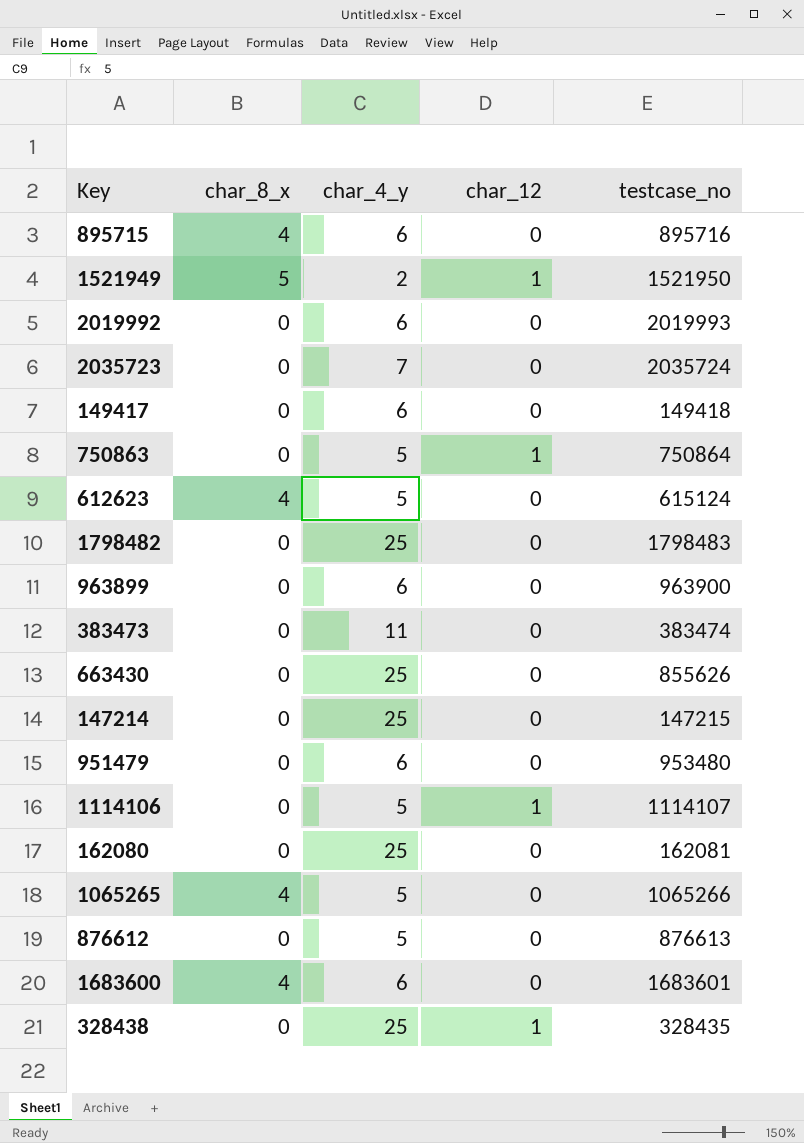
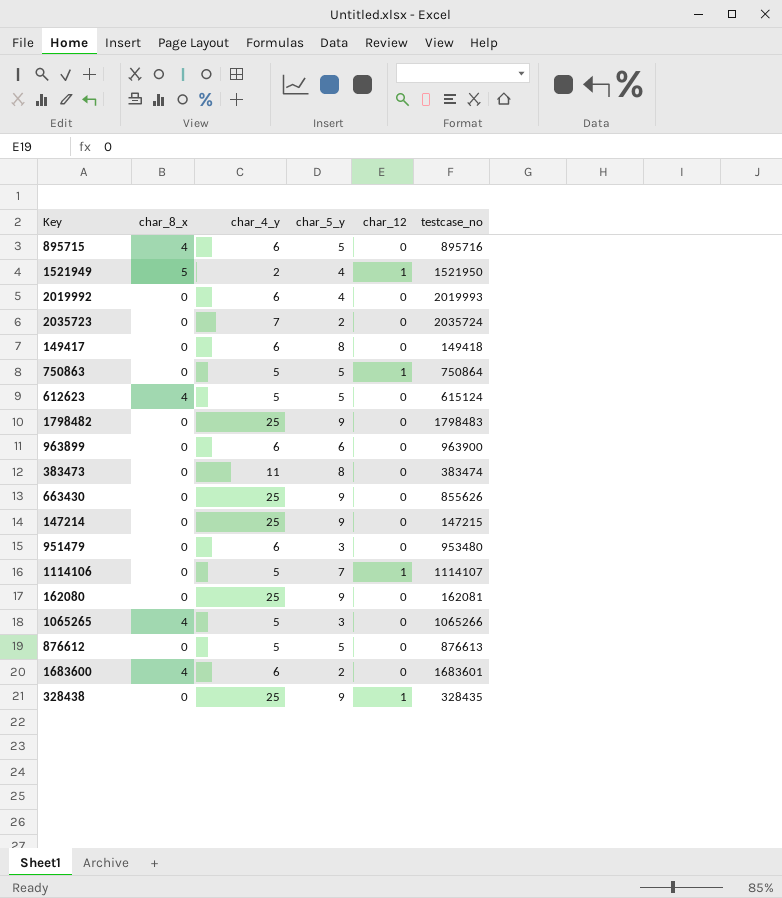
column char_5_y | position: none -> 4

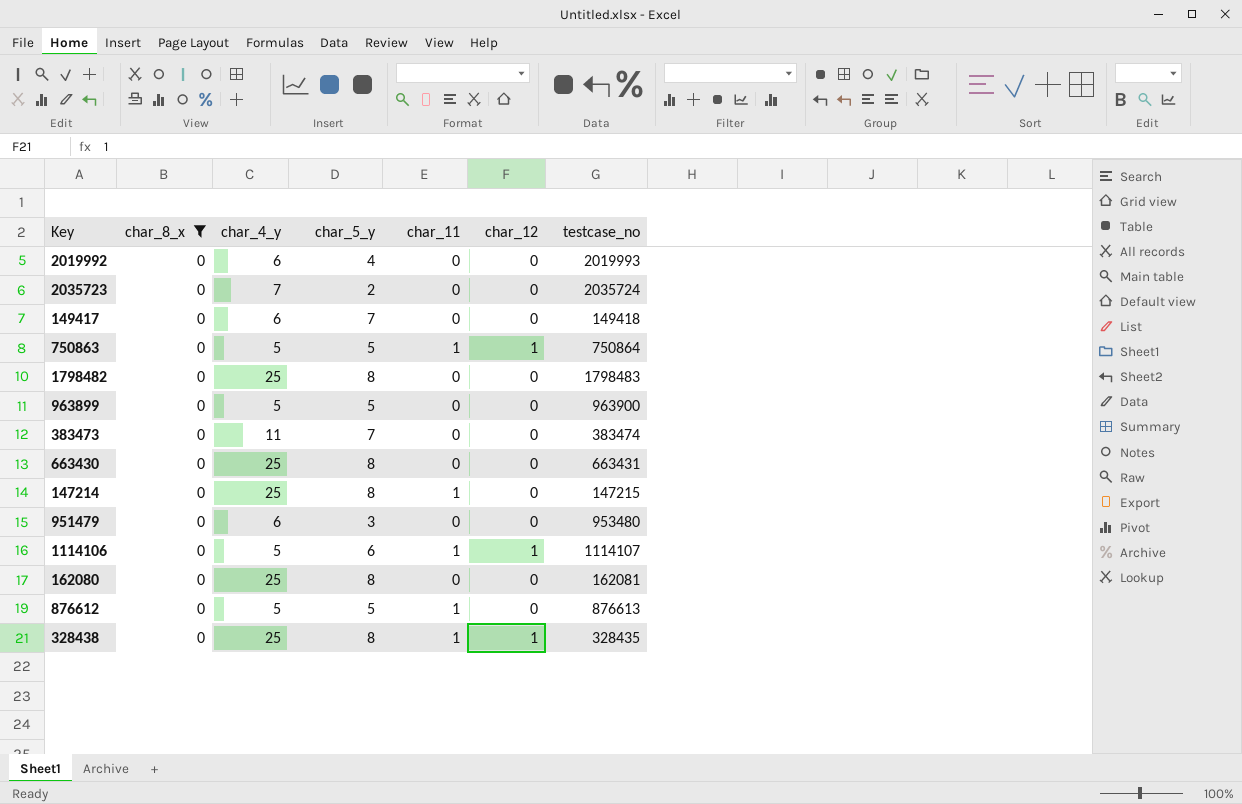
filter: none -> char_8_x = 0
column char_11 | position: none -> 5
149417 | char_5_y: 8 -> 7
1798482 | char_5_y: 9 -> 8
963899 | char_4_y: 6 -> 5
963899 | char_5_y: 6 -> 5
383473 | char_5_y: 8 -> 7
663430 | char_5_y: 9 -> 8
663430 | testcase_no: 855626 -> 663431
147214 | char_5_y: 9 -> 8
1114106 | char_5_y: 7 -> 6
162080 | char_5_y: 9 -> 8
328438 | char_5_y: 9 -> 8

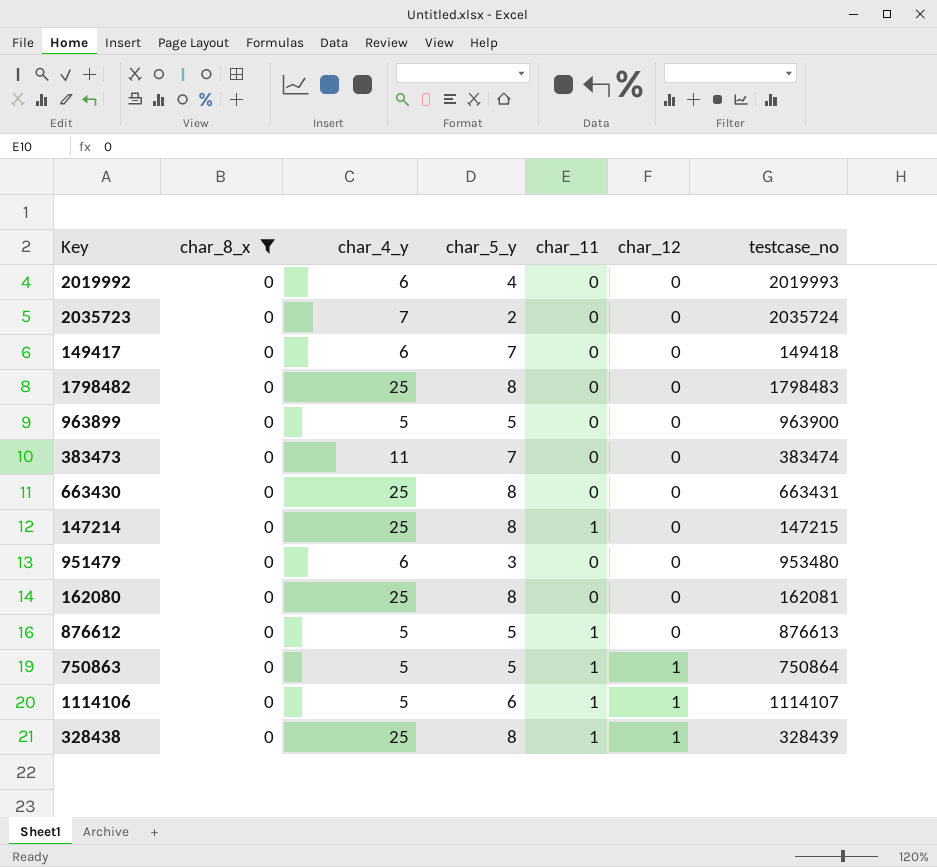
row order: none -> char_12 ascending
328438 | testcase_no: 328435 -> 328439

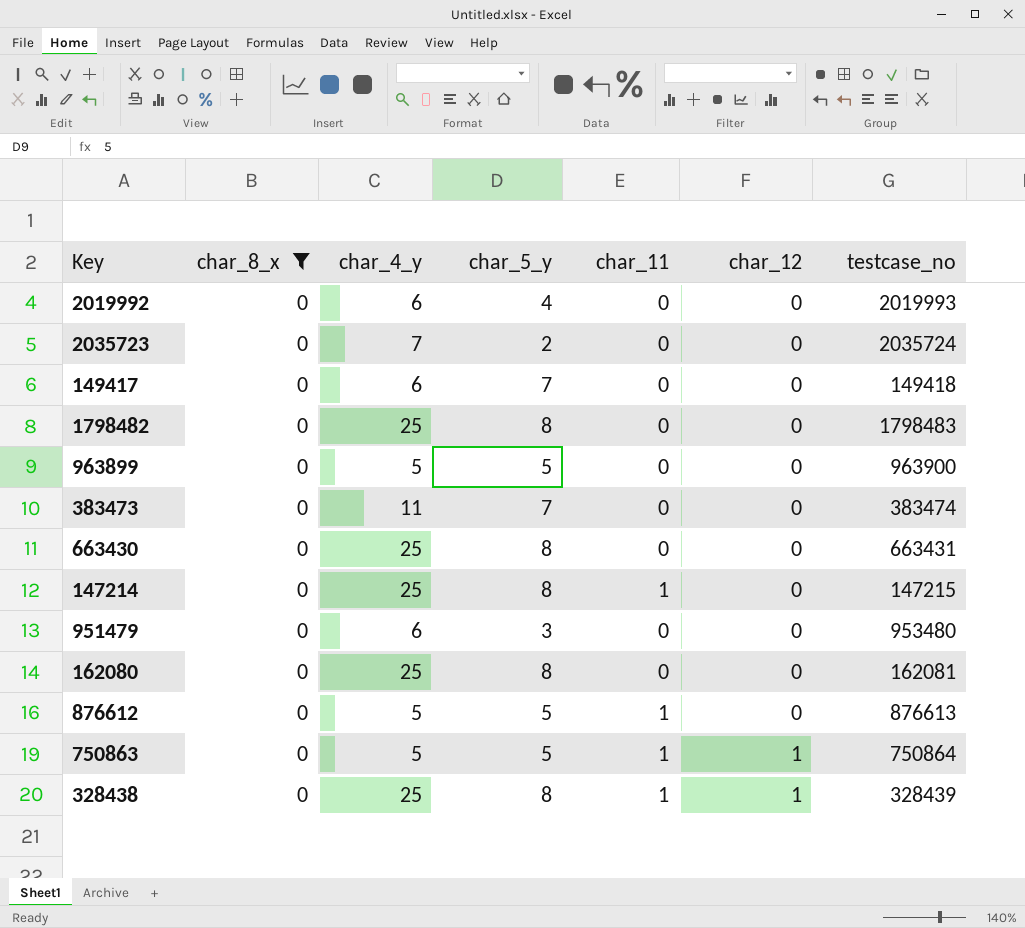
row 1114106: 0 | 5 | 6 | 1 | 1 | 1114107 -> none

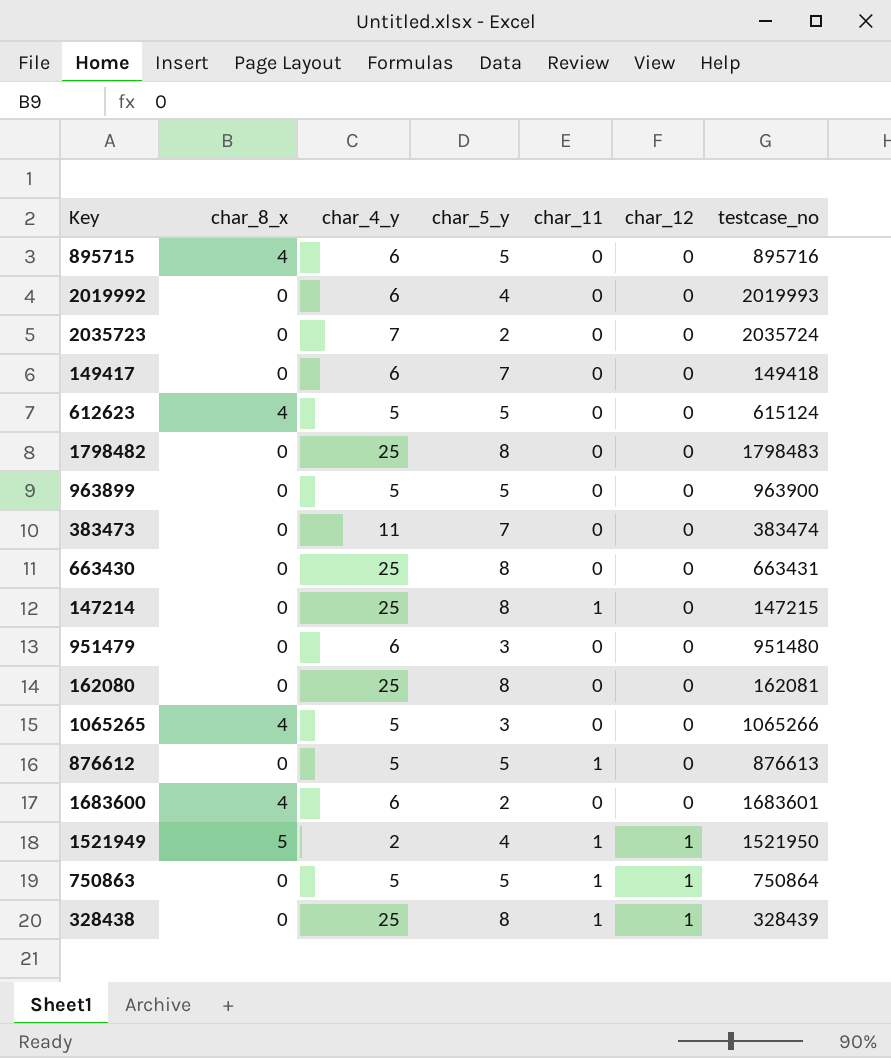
filter: char_8_x = 0 -> none
951479 | testcase_no: 953480 -> 951480

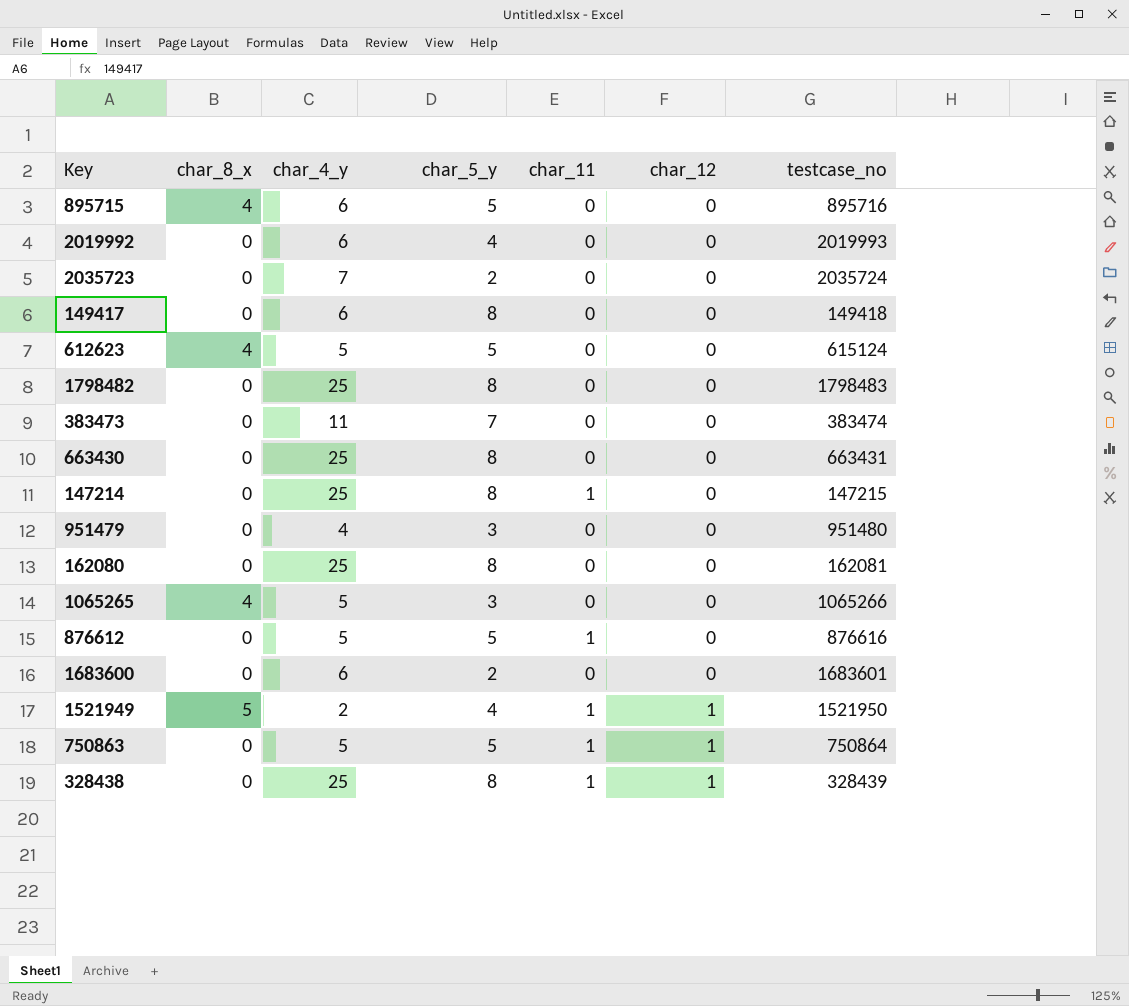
row 963899: 0 | 5 | 5 | 0 | 0 | 963900 -> none
149417 | char_5_y: 7 -> 8
951479 | char_4_y: 6 -> 4
876612 | testcase_no: 876613 -> 876616
1683600 | char_8_x: 4 -> 0

